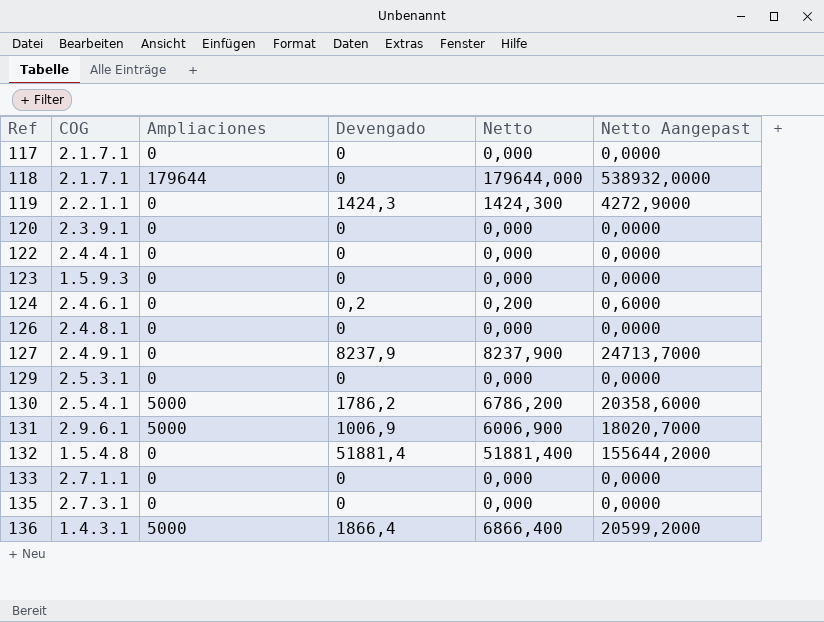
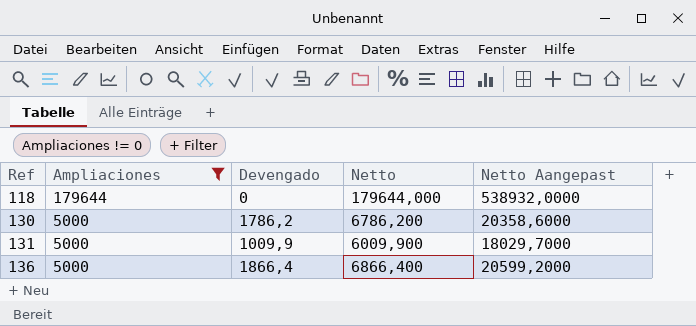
filter: none -> Ampliaciones != 0
column COG | position: 2 -> none
131 | Devengado: 1006,9 -> 1009,9
131 | Netto: 6006,900 -> 6009,900
131 | Netto Aangepast: 18020,7000 -> 18029,7000

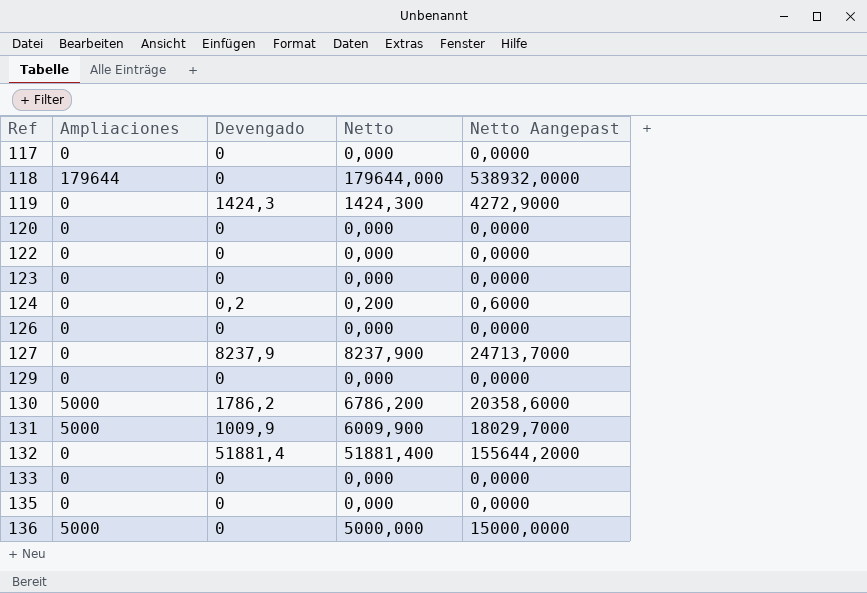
filter: Ampliaciones != 0 -> none
136 | Devengado: 1866,4 -> 0
136 | Netto: 6866,400 -> 5000,000
136 | Netto Aangepast: 20599,2000 -> 15000,0000

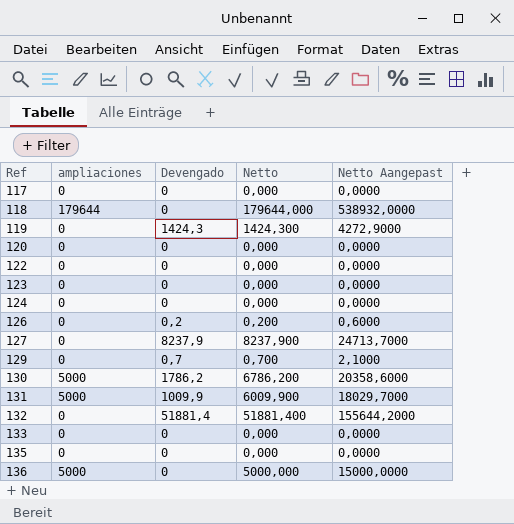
column name: Ampliaciones -> ampliaciones
124 | Devengado: 0,2 -> 0
124 | Netto: 0,200 -> 0,000
124 | Netto Aangepast: 0,6000 -> 0,0000
126 | Devengado: 0 -> 0,2
126 | Netto: 0,000 -> 0,200
126 | Netto Aangepast: 0,0000 -> 0,6000
129 | Devengado: 0 -> 0,7
129 | Netto: 0,000 -> 0,700
129 | Netto Aangepast: 0,0000 -> 2,1000

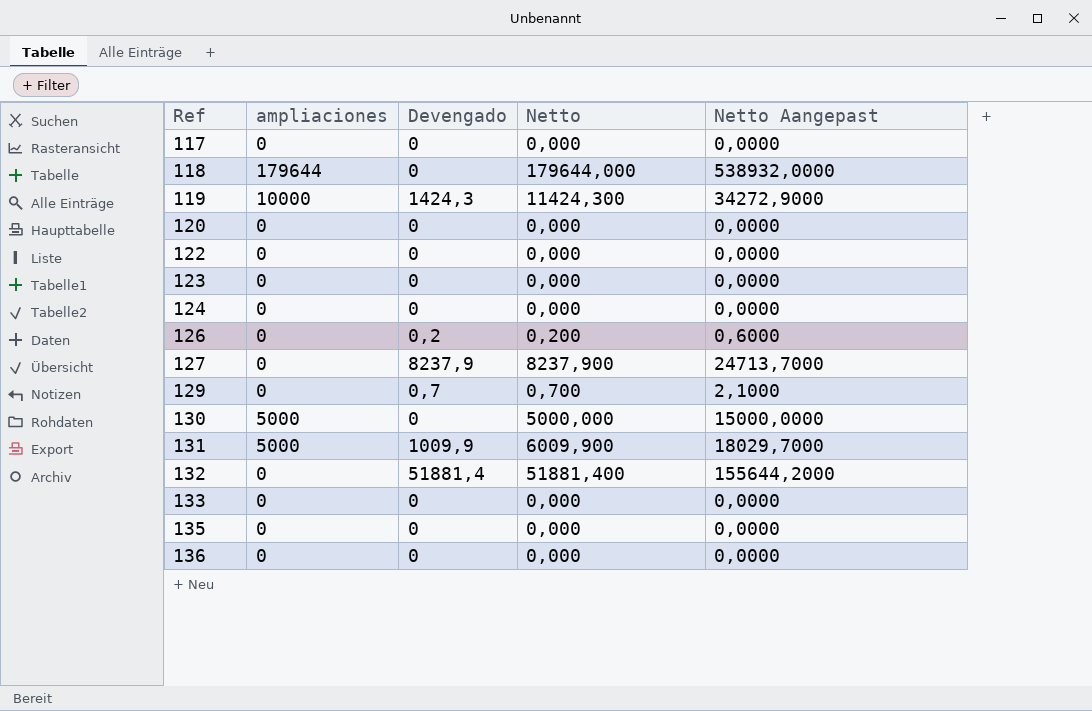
119 | ampliaciones: 0 -> 10000
119 | Netto: 1424,300 -> 11424,300
119 | Netto Aangepast: 4272,9000 -> 34272,9000
130 | Devengado: 1786,2 -> 0
130 | Netto: 6786,200 -> 5000,000
130 | Netto Aangepast: 20358,6000 -> 15000,0000
136 | ampliaciones: 5000 -> 0
136 | Netto: 5000,000 -> 0,000
136 | Netto Aangepast: 15000,0000 -> 0,0000

